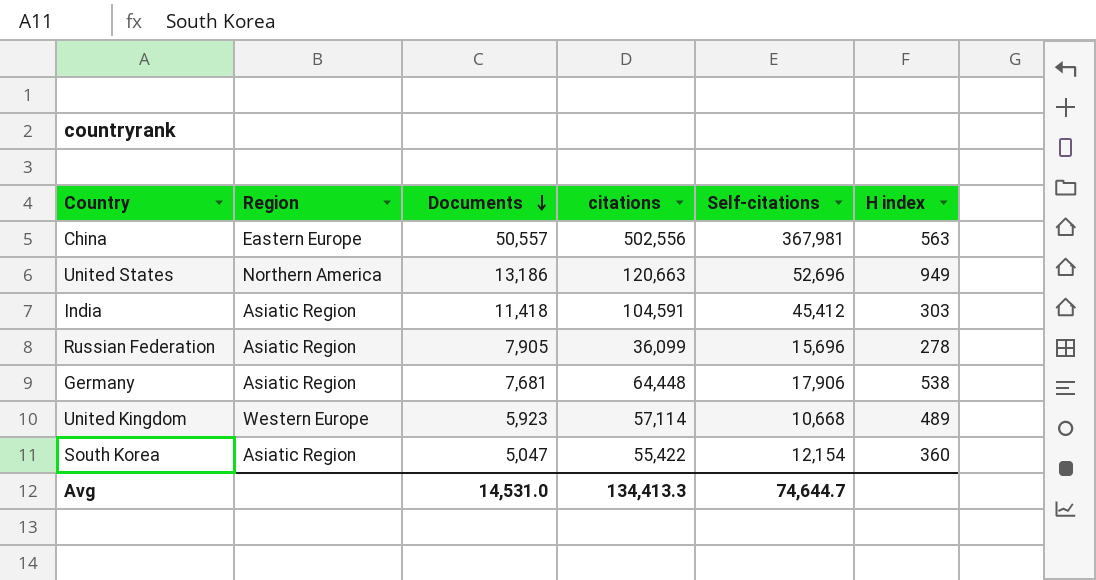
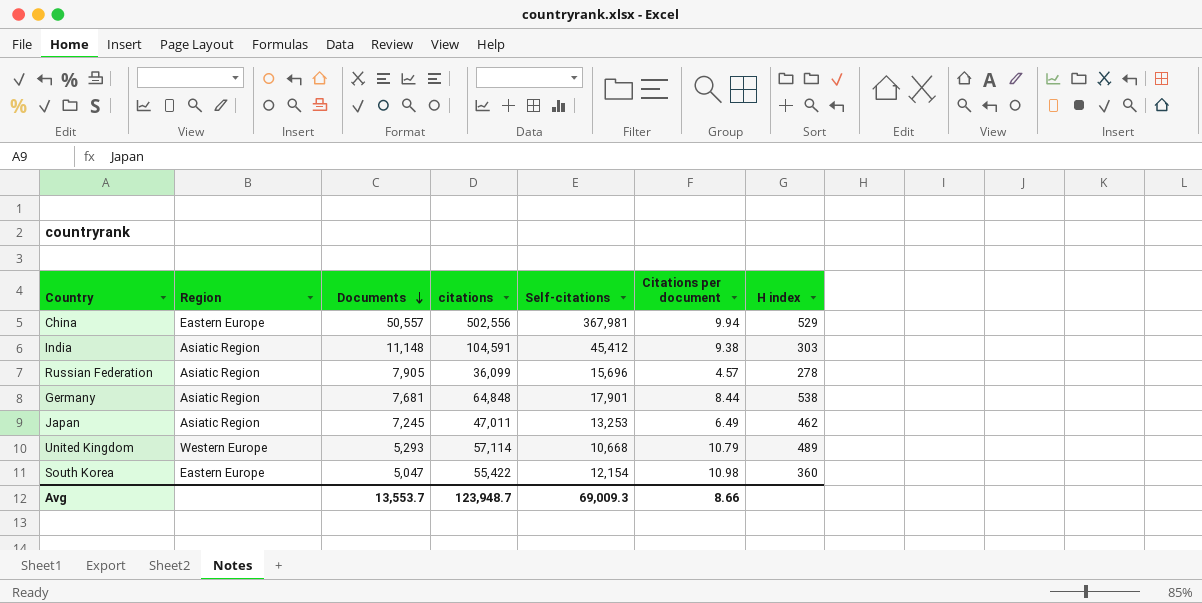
column Citations per document | formula: none -> [citations] / [Documents]
row United States: Northern America | 13,186 | 120,663 | 52,696 | 949 -> none
China | H index: 563 -> 529
India | Documents: 11,418 -> 11,148
Germany | citations: 64,448 -> 64,848
Germany | Self-citations: 17,906 -> 17,901
row Japan: none -> Asiatic Region | 7,245 | 47,011 | 13,253 | 6.49 | 462
United Kingdom | Documents: 5,923 -> 5,293
South Korea | Region: Asiatic Region -> Eastern Europe
Avg | Documents: 14,531.0 -> 13,553.7
Avg | citations: 134,413.3 -> 123,948.7
Avg | Self-citations: 74,644.7 -> 69,009.3

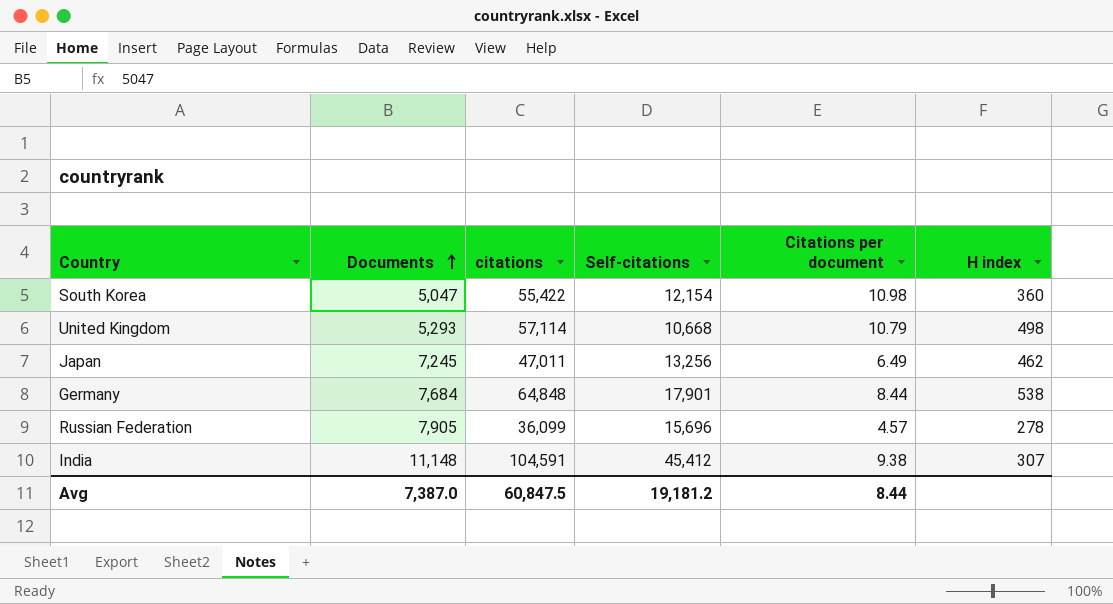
row order: Documents descending -> Documents ascending
column Region | position: 2 -> none
row China: Eastern Europe | 50,557 | 502,556 | 367,981 | 9.94 | 529 -> none
United Kingdom | H index: 489 -> 498
Japan | Self-citations: 13,253 -> 13,256
Germany | Documents: 7,681 -> 7,684
India | H index: 303 -> 307
Avg | Documents: 13,553.7 -> 7,387.0
Avg | citations: 123,948.7 -> 60,847.5
Avg | Self-citations: 69,009.3 -> 19,181.2
Avg | Citations per document: 8.66 -> 8.44

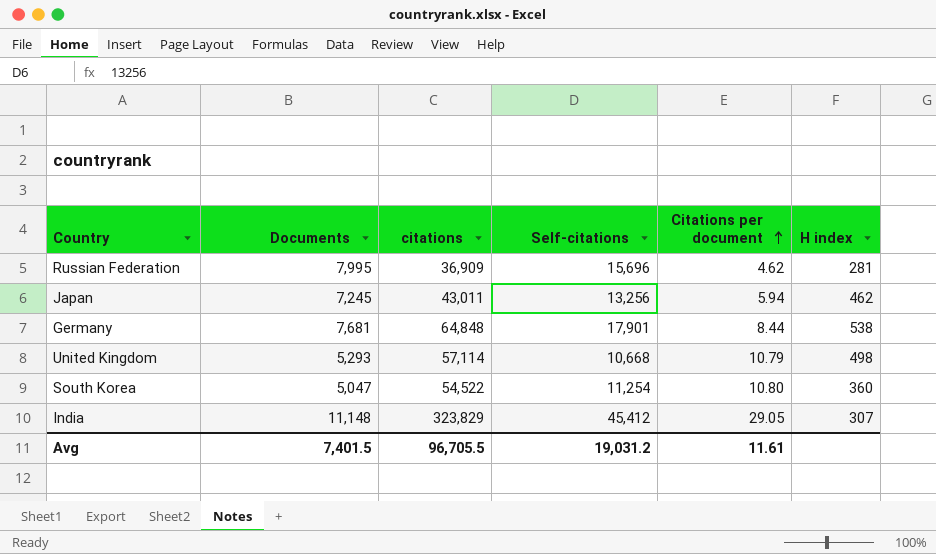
row order: Documents ascending -> Citations per document ascending
Russian Federation | Documents: 7,905 -> 7,995
Russian Federation | citations: 36,099 -> 36,909
Russian Federation | Citations per document: 4.57 -> 4.62
Russian Federation | H index: 278 -> 281
Japan | citations: 47,011 -> 43,011
Japan | Citations per document: 6.49 -> 5.94
Germany | Documents: 7,684 -> 7,681
South Korea | citations: 55,422 -> 54,522
South Korea | Self-citations: 12,154 -> 11,254
South Korea | Citations per document: 10.98 -> 10.80
India | citations: 104,591 -> 323,829
India | Citations per document: 9.38 -> 29.05
Avg | Documents: 7,387.0 -> 7,401.5
Avg | citations: 60,847.5 -> 96,705.5
Avg | Self-citations: 19,181.2 -> 19,031.2
Avg | Citations per document: 8.44 -> 11.61

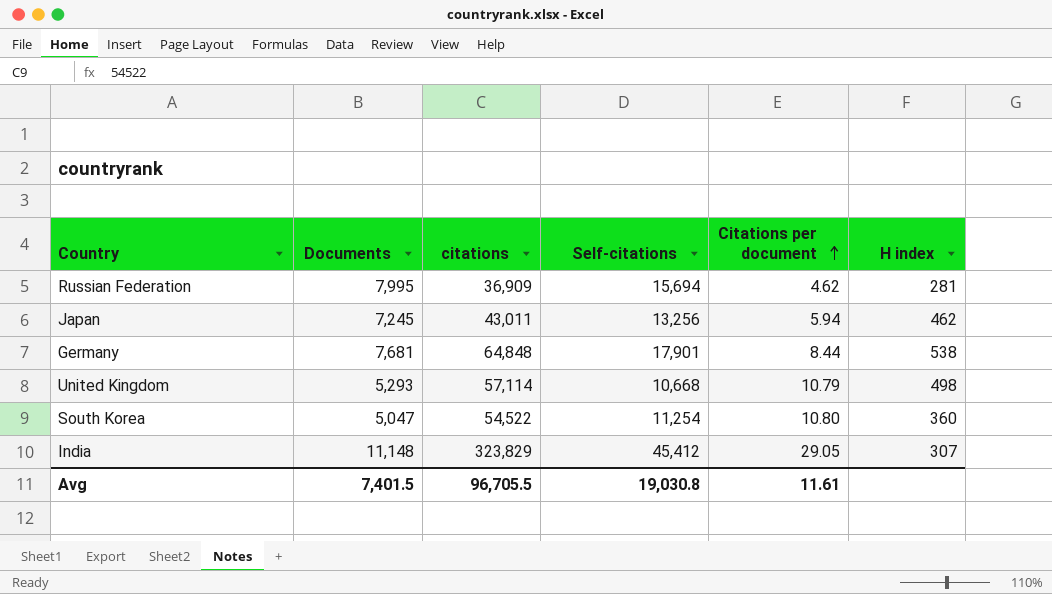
Russian Federation | Self-citations: 15,696 -> 15,694
Avg | Self-citations: 19,031.2 -> 19,030.8

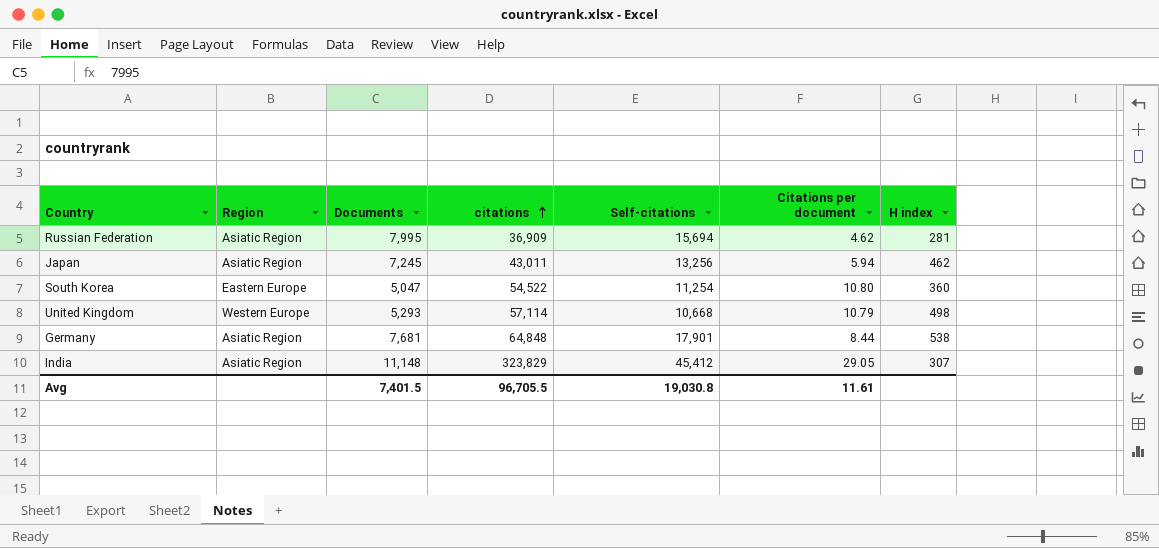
row order: Citations per document ascending -> citations ascending
column Region | position: none -> 2

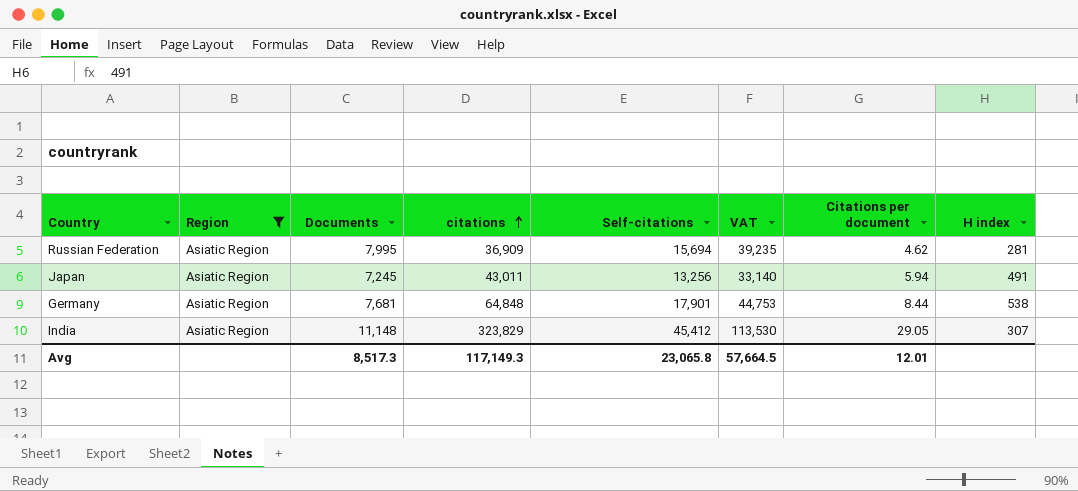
filter: none -> Region = Asiatic Region
column VAT | formula: none -> [Self-citations] * 2.5
Japan | H index: 462 -> 491
Avg | Documents: 7,401.5 -> 8,517.3
Avg | citations: 96,705.5 -> 117,149.3
Avg | Self-citations: 19,030.8 -> 23,065.8
Avg | Citations per document: 11.61 -> 12.01

